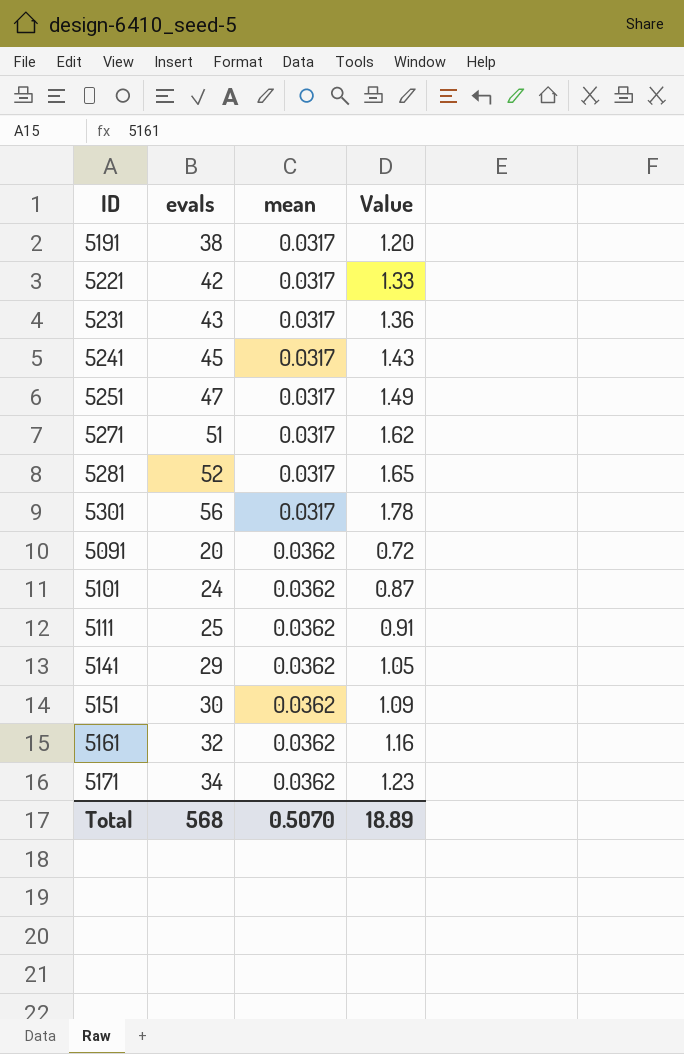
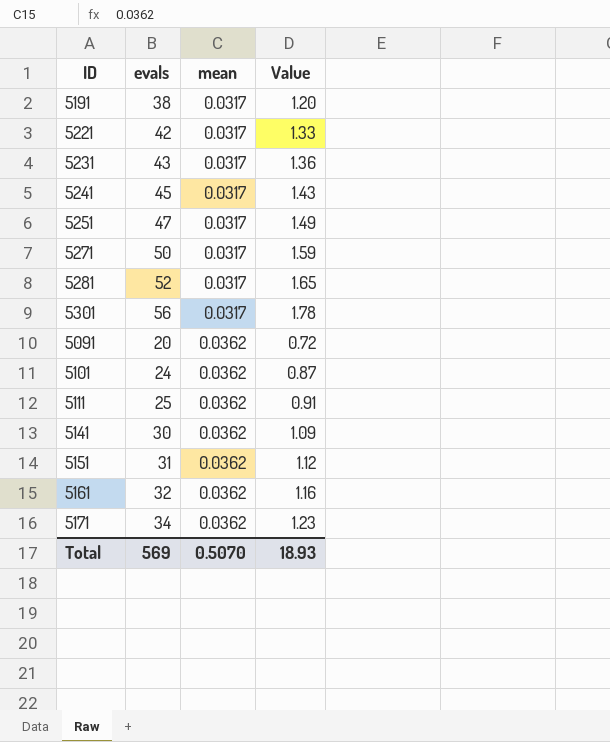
5271 | evals: 51 -> 50
5271 | Value: 1.62 -> 1.59
5141 | evals: 29 -> 30
5141 | Value: 1.05 -> 1.09
5151 | evals: 30 -> 31
5151 | Value: 1.09 -> 1.12
Total | evals: 568 -> 569
Total | Value: 18.89 -> 18.93

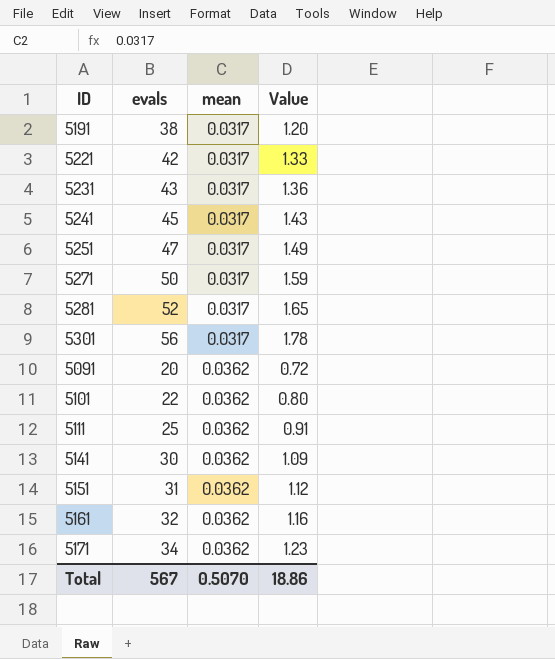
5101 | evals: 24 -> 22
5101 | Value: 0.87 -> 0.80
Total | evals: 569 -> 567
Total | Value: 18.93 -> 18.86

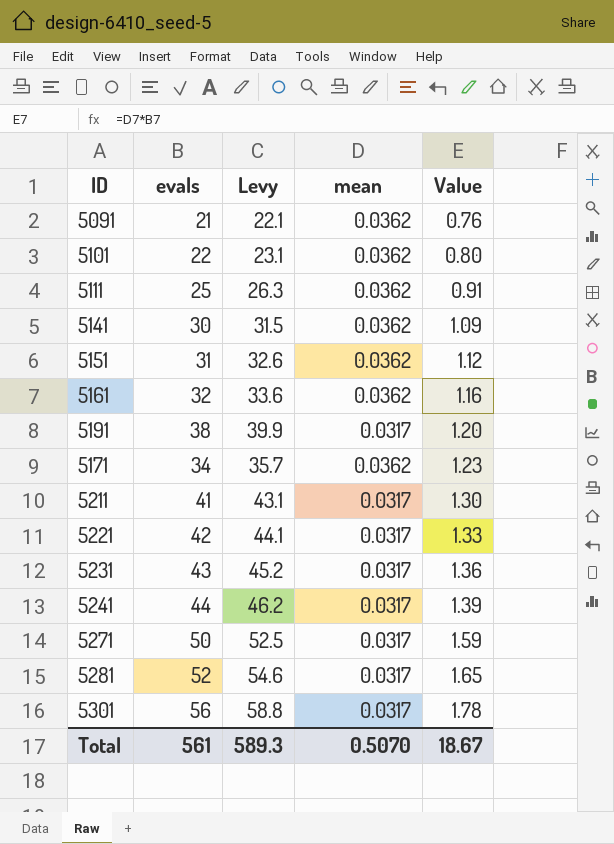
row order: mean ascending -> Value ascending
column Levy | formula: none -> [evals] * 1.05
row 5251: 47 | 0.0317 | 1.49 -> none
5091 | evals: 20 -> 21
5091 | Value: 0.72 -> 0.76
row 5211: none -> 41 | 43.1 | 0.0317 | 1.30
5241 | evals: 45 -> 44
5241 | Value: 1.43 -> 1.39
Total | evals: 567 -> 561
Total | Value: 18.86 -> 18.67

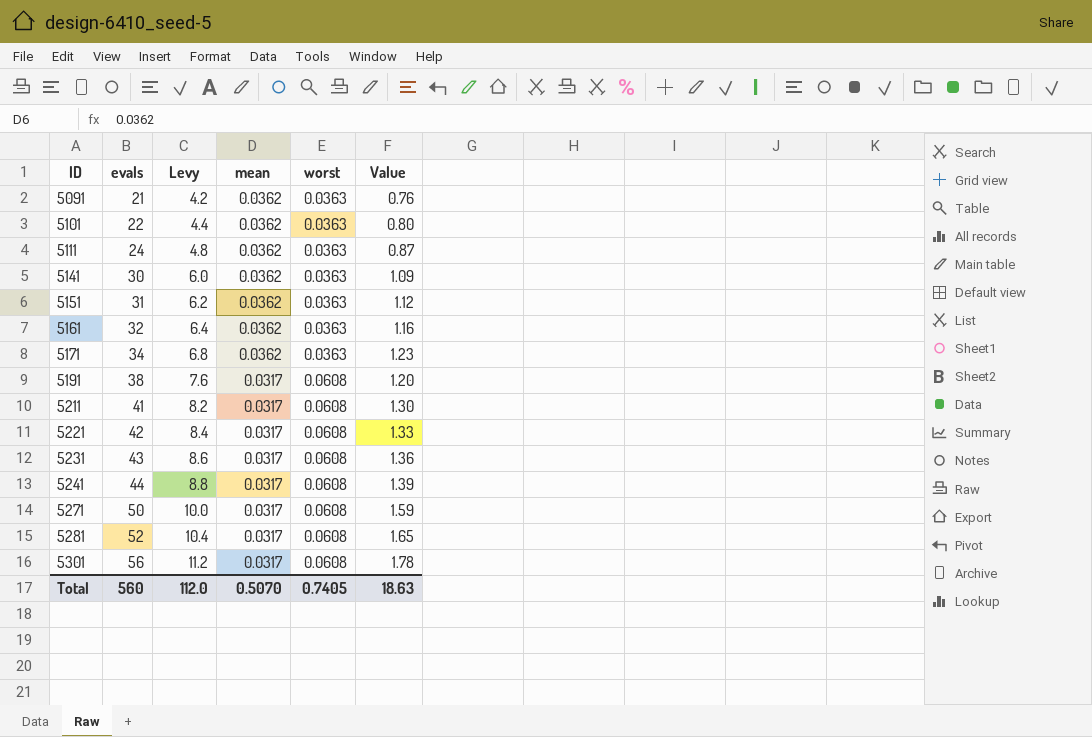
row order: Value ascending -> ID ascending
column Levy | formula: [evals] * 1.05 -> [evals] * 0.2
column worst | position: none -> 5
5111 | evals: 25 -> 24
5111 | Value: 0.91 -> 0.87
Total | evals: 561 -> 560
Total | Levy: 589.3 -> 112.0
Total | Value: 18.67 -> 18.63

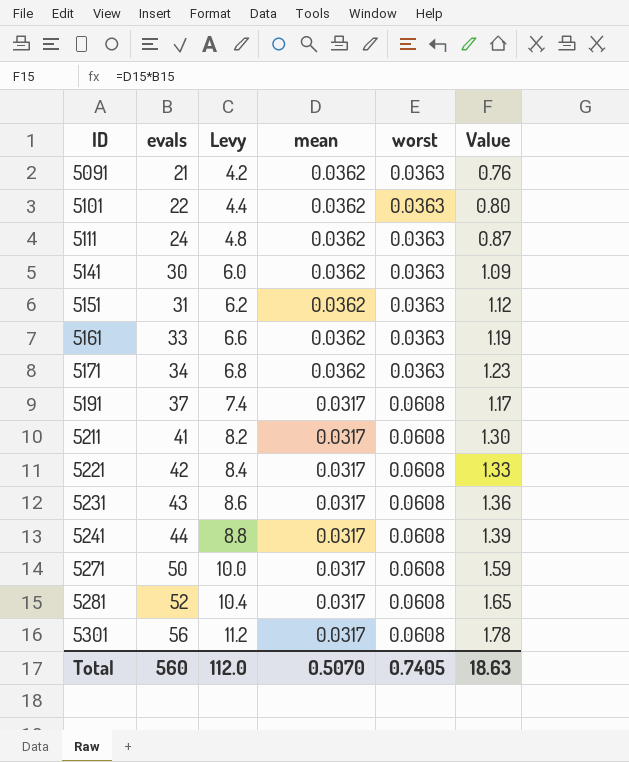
5161 | evals: 32 -> 33
5161 | Levy: 6.4 -> 6.6
5161 | Value: 1.16 -> 1.19
5191 | evals: 38 -> 37
5191 | Levy: 7.6 -> 7.4
5191 | Value: 1.20 -> 1.17

